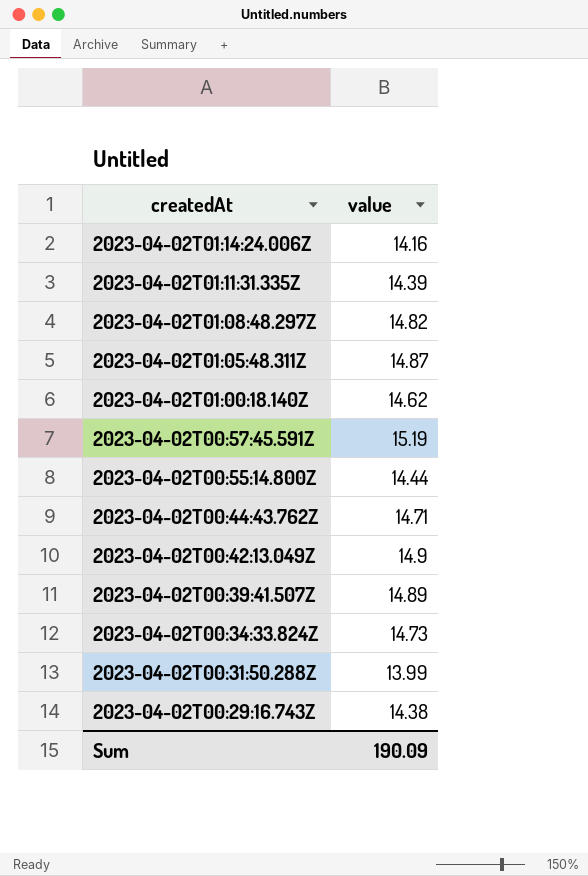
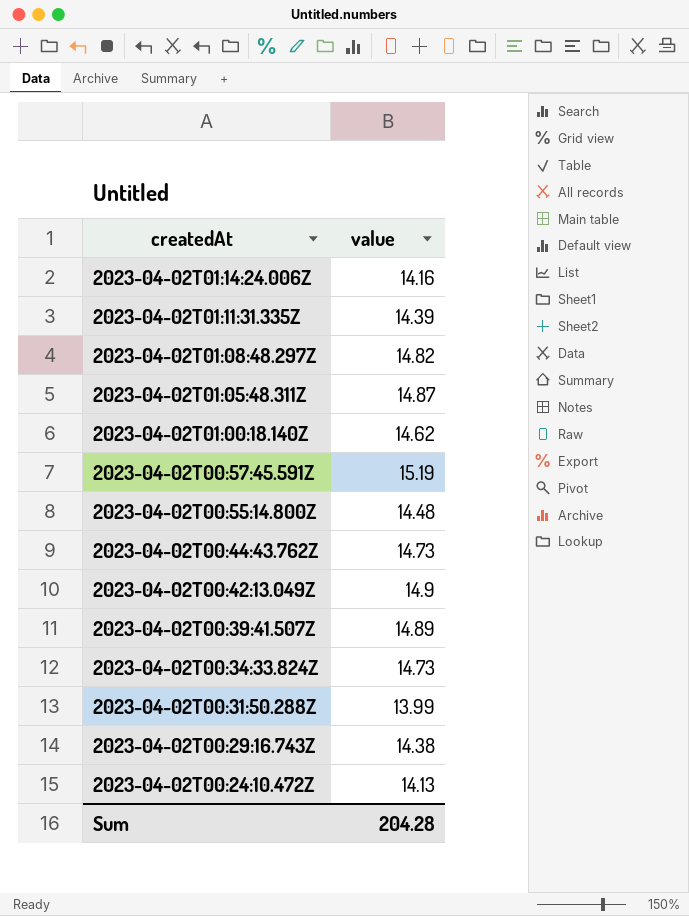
2023-04-02T00:55:14.800Z | value: 14.44 -> 14.48
2023-04-02T00:44:43.762Z | value: 14.71 -> 14.73
row 2023-04-02T00:24:10.472Z: none -> 14.13
Sum | value: 190.09 -> 204.28

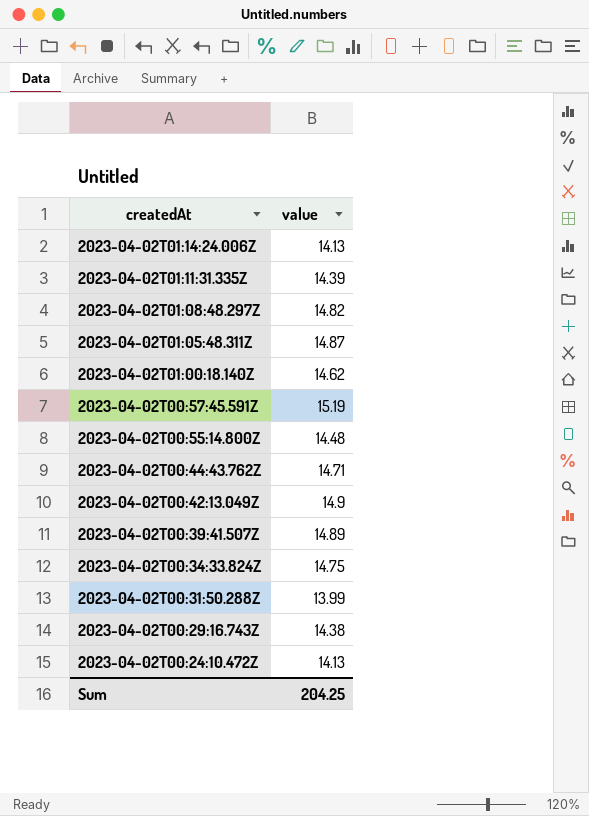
2023-04-02T01:14:24.006Z | value: 14.16 -> 14.13
2023-04-02T00:44:43.762Z | value: 14.73 -> 14.71
2023-04-02T00:34:33.824Z | value: 14.73 -> 14.75
Sum | value: 204.28 -> 204.25

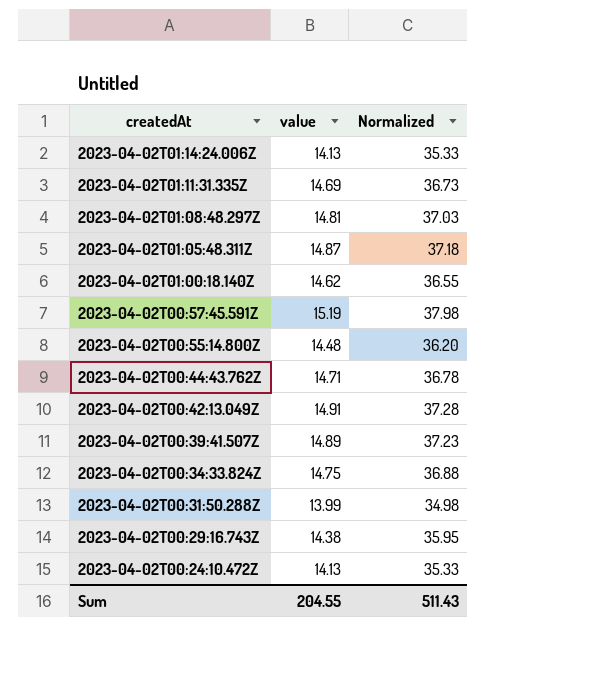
column Normalized | formula: none -> [value] * 2.5
2023-04-02T01:11:31.335Z | value: 14.39 -> 14.69
2023-04-02T01:08:48.297Z | value: 14.82 -> 14.81
2023-04-02T00:42:13.049Z | value: 14.9 -> 14.91
Sum | value: 204.25 -> 204.55

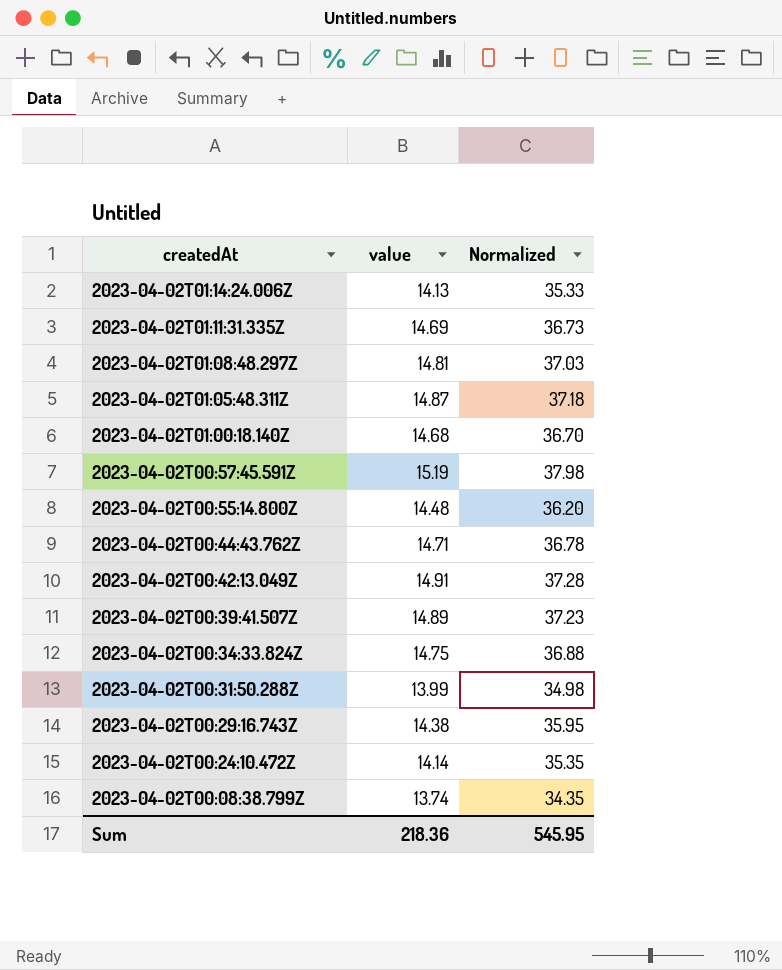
2023-04-02T01:00:18.140Z | value: 14.62 -> 14.68
2023-04-02T01:00:18.140Z | Normalized: 36.55 -> 36.70
2023-04-02T00:24:10.472Z | value: 14.13 -> 14.14
2023-04-02T00:24:10.472Z | Normalized: 35.33 -> 35.35
row 2023-04-02T00:08:38.799Z: none -> 13.74 | 34.35
Sum | value: 204.55 -> 218.36
Sum | Normalized: 511.43 -> 545.95

